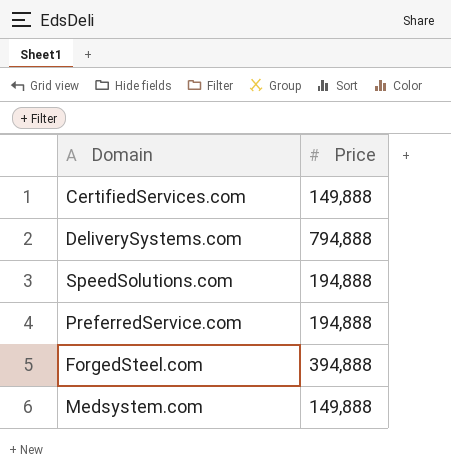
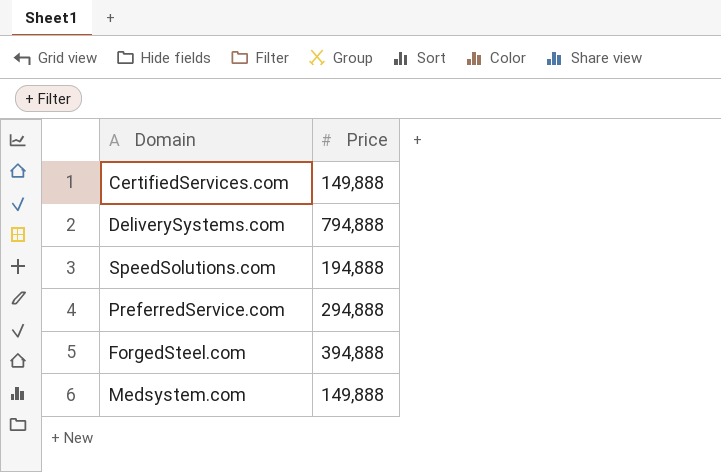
PreferredService.com | Price: 194,888 -> 294,888

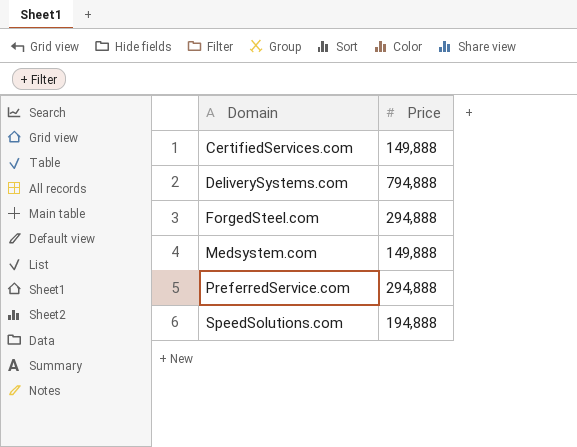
row order: none -> Domain ascending
ForgedSteel.com | Price: 394,888 -> 294,888

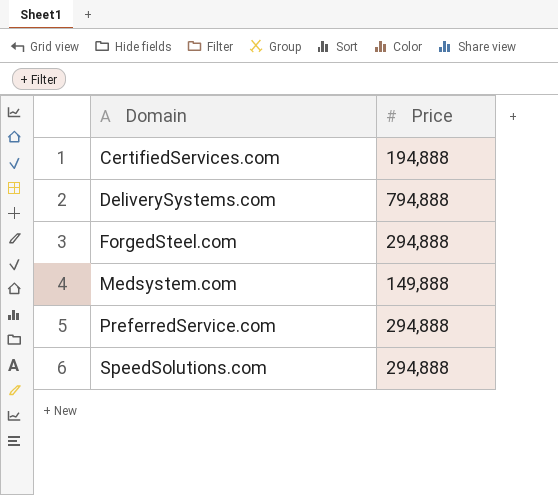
CertifiedServices.com | Price: 149,888 -> 194,888
SpeedSolutions.com | Price: 194,888 -> 294,888

